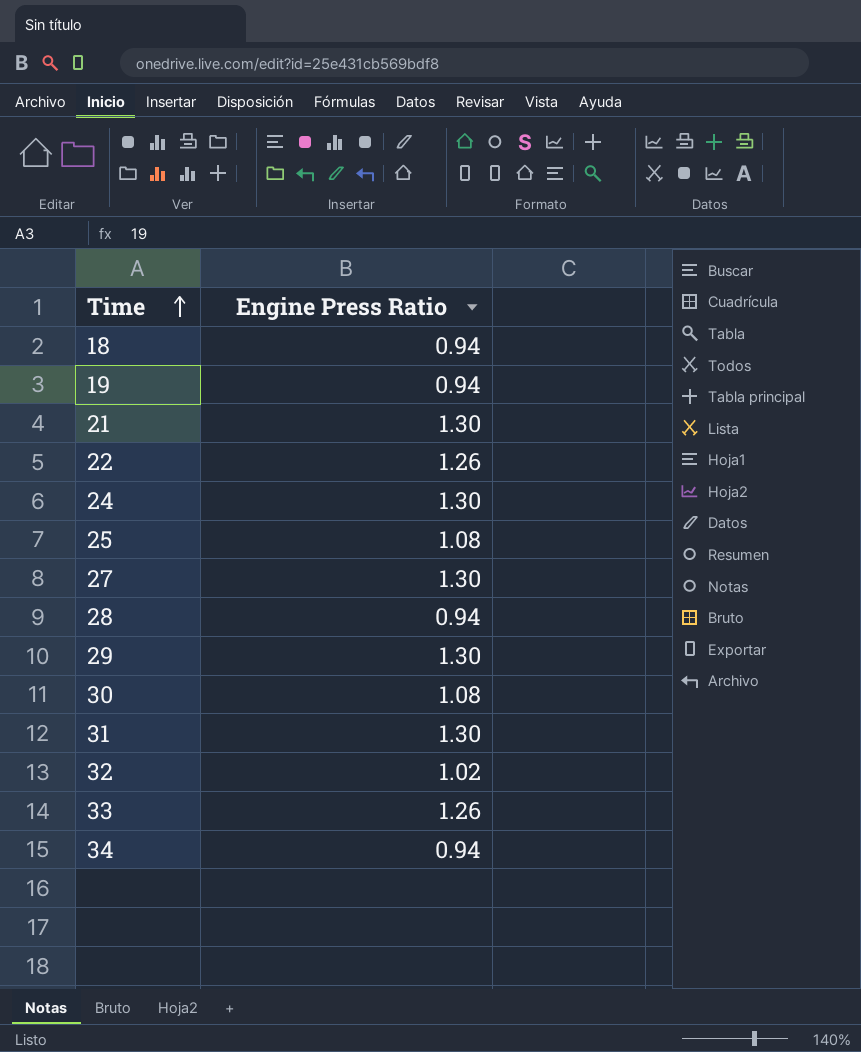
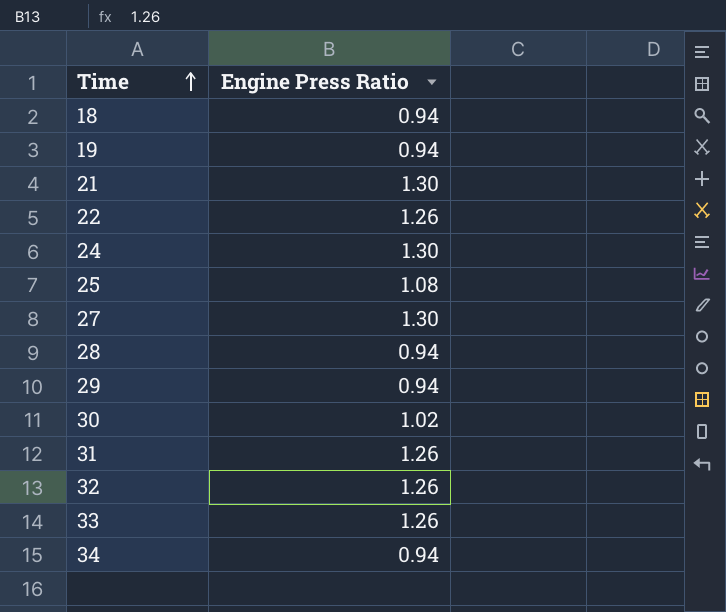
29 | Engine Press Ratio: 1.30 -> 0.94
30 | Engine Press Ratio: 1.08 -> 1.02
31 | Engine Press Ratio: 1.30 -> 1.26
32 | Engine Press Ratio: 1.02 -> 1.26

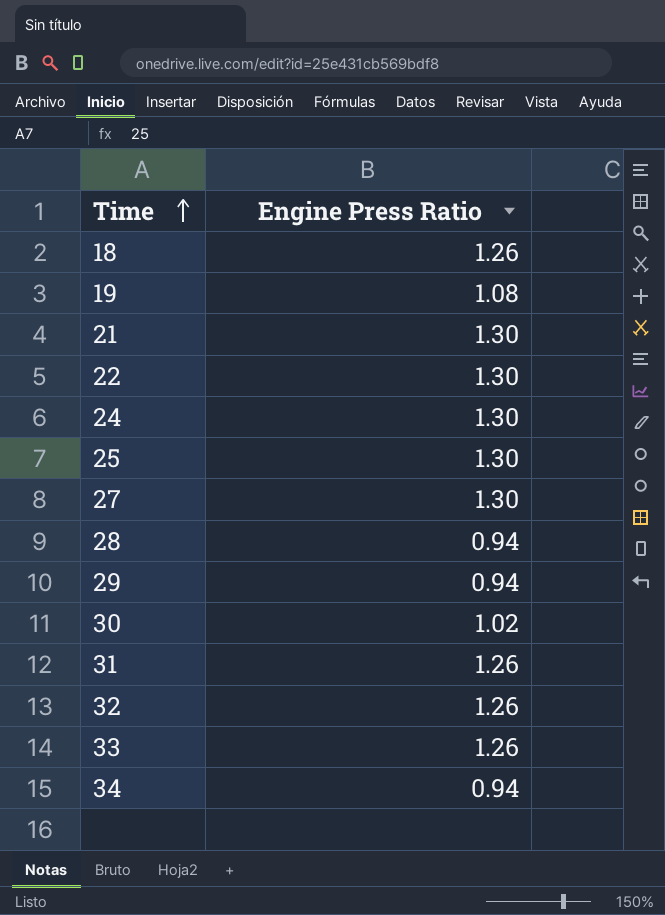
18 | Engine Press Ratio: 0.94 -> 1.26
19 | Engine Press Ratio: 0.94 -> 1.08
22 | Engine Press Ratio: 1.26 -> 1.30
25 | Engine Press Ratio: 1.08 -> 1.30

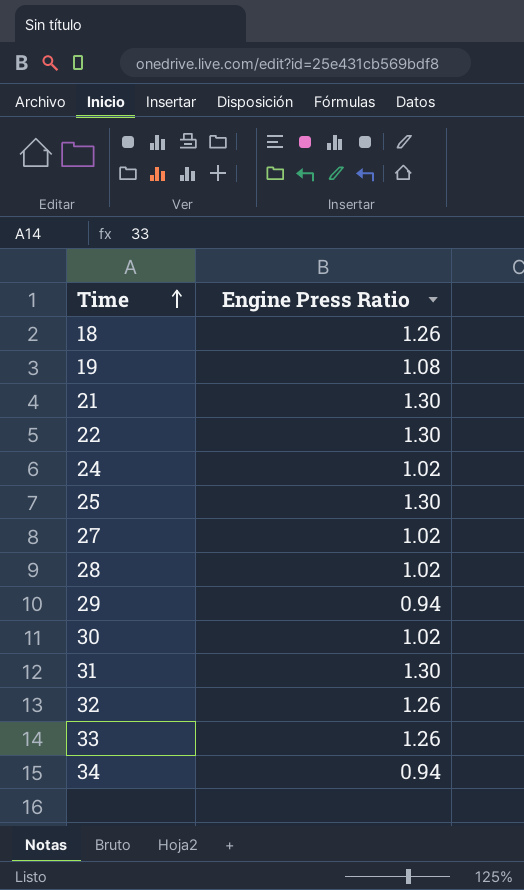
24 | Engine Press Ratio: 1.30 -> 1.02
27 | Engine Press Ratio: 1.30 -> 1.02
28 | Engine Press Ratio: 0.94 -> 1.02
31 | Engine Press Ratio: 1.26 -> 1.30

